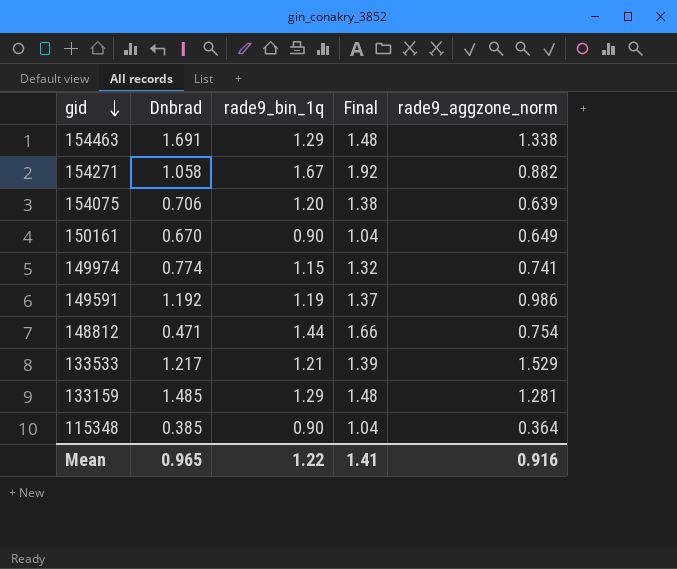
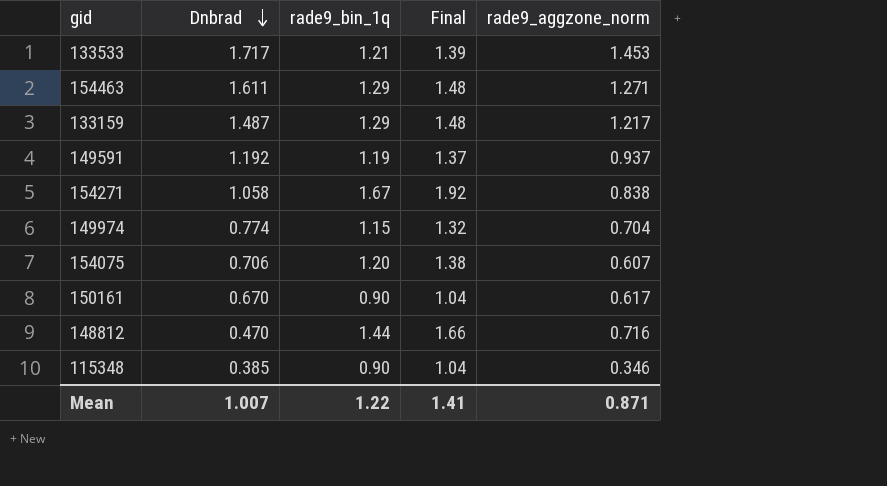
row order: gid descending -> Dnbrad descending
133533 | Dnbrad: 1.217 -> 1.717
133533 | rade9_aggzone_norm: 1.529 -> 1.453
154463 | Dnbrad: 1.691 -> 1.611
154463 | rade9_aggzone_norm: 1.338 -> 1.271
133159 | Dnbrad: 1.485 -> 1.487
133159 | rade9_aggzone_norm: 1.281 -> 1.217
149591 | rade9_aggzone_norm: 0.986 -> 0.937
154271 | rade9_aggzone_norm: 0.882 -> 0.838
149974 | rade9_aggzone_norm: 0.741 -> 0.704
154075 | rade9_aggzone_norm: 0.639 -> 0.607
150161 | rade9_aggzone_norm: 0.649 -> 0.617
148812 | Dnbrad: 0.471 -> 0.470
148812 | rade9_aggzone_norm: 0.754 -> 0.716
115348 | rade9_aggzone_norm: 0.364 -> 0.346
Mean | Dnbrad: 0.965 -> 1.007
Mean | rade9_aggzone_norm: 0.916 -> 0.871

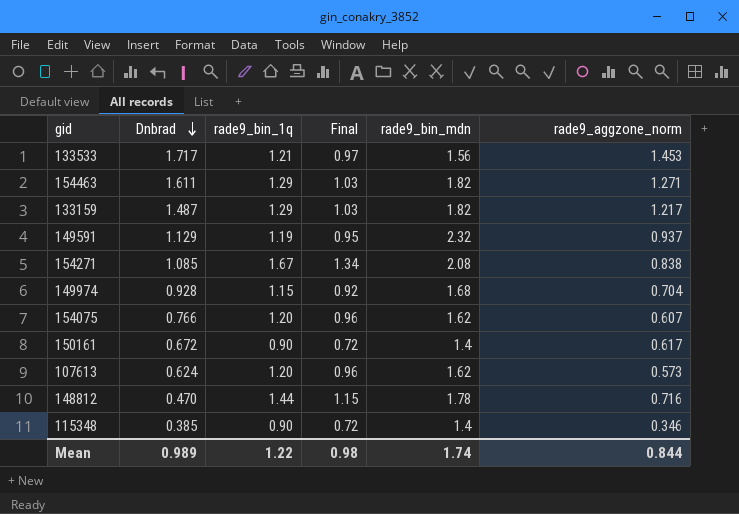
column Final | formula: [rade9_bin_1q] * 1.15 -> [rade9_bin_1q] * 0.8
column rade9_bin_mdn | position: none -> 5
149591 | Dnbrad: 1.192 -> 1.129
154271 | Dnbrad: 1.058 -> 1.085
149974 | Dnbrad: 0.774 -> 0.928
154075 | Dnbrad: 0.706 -> 0.766
150161 | Dnbrad: 0.670 -> 0.672
row 107613: none -> 0.624 | 1.20 | 0.96 | 1.62 | 0.573
Mean | Dnbrad: 1.007 -> 0.989
Mean | Final: 1.41 -> 0.98
Mean | rade9_aggzone_norm: 0.871 -> 0.844

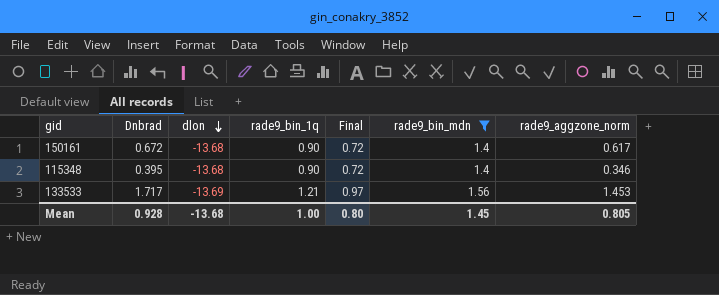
filter: none -> rade9_bin_mdn <= 1.56
row order: Dnbrad descending -> dlon descending
column dlon | position: none -> 3
115348 | Dnbrad: 0.385 -> 0.395
Mean | Dnbrad: 0.989 -> 0.928
Mean | rade9_bin_1q: 1.22 -> 1.00
Mean | Final: 0.98 -> 0.80
Mean | rade9_bin_mdn: 1.74 -> 1.45
Mean | rade9_aggzone_norm: 0.844 -> 0.805

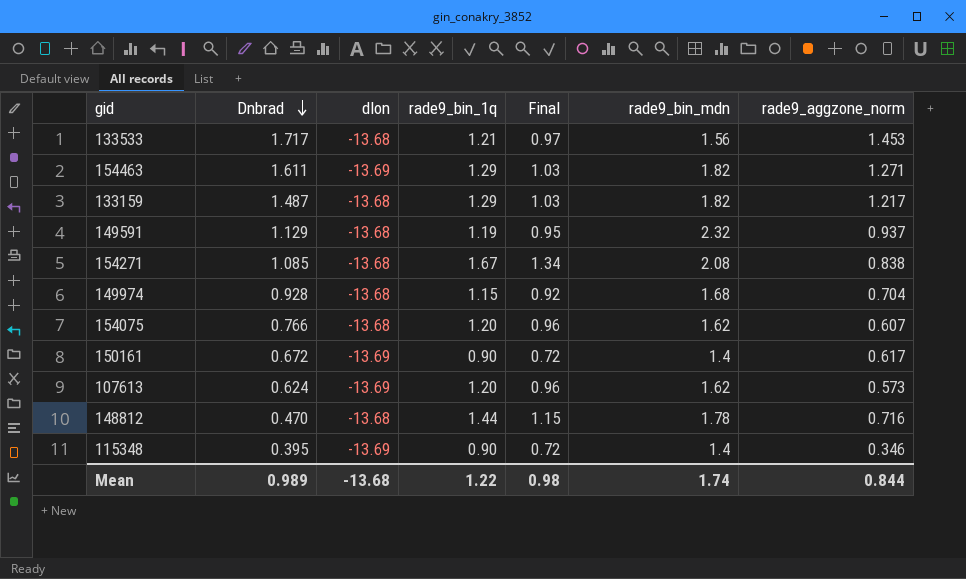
filter: rade9_bin_mdn <= 1.56 -> none
row order: dlon descending -> Dnbrad descending
133533 | dlon: -13.69 -> -13.68
150161 | dlon: -13.68 -> -13.69
115348 | dlon: -13.68 -> -13.69
Mean | Dnbrad: 0.928 -> 0.989
Mean | rade9_bin_1q: 1.00 -> 1.22
Mean | Final: 0.80 -> 0.98
Mean | rade9_bin_mdn: 1.45 -> 1.74
Mean | rade9_aggzone_norm: 0.805 -> 0.844

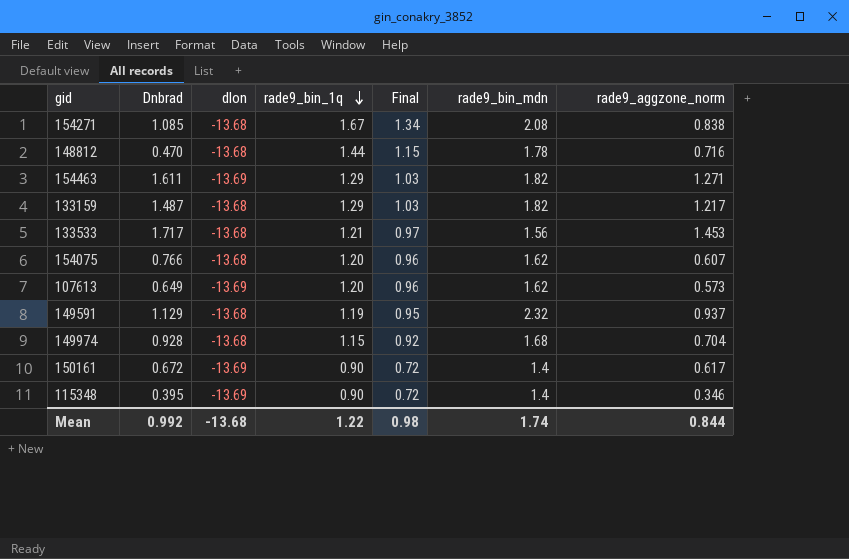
row order: Dnbrad descending -> rade9_bin_1q descending
107613 | Dnbrad: 0.624 -> 0.649
Mean | Dnbrad: 0.989 -> 0.992

